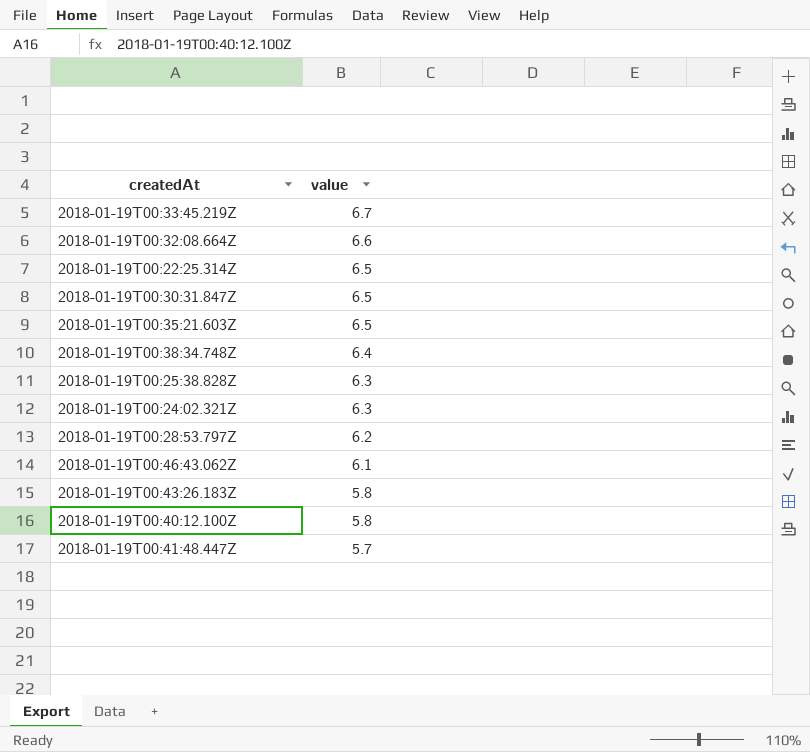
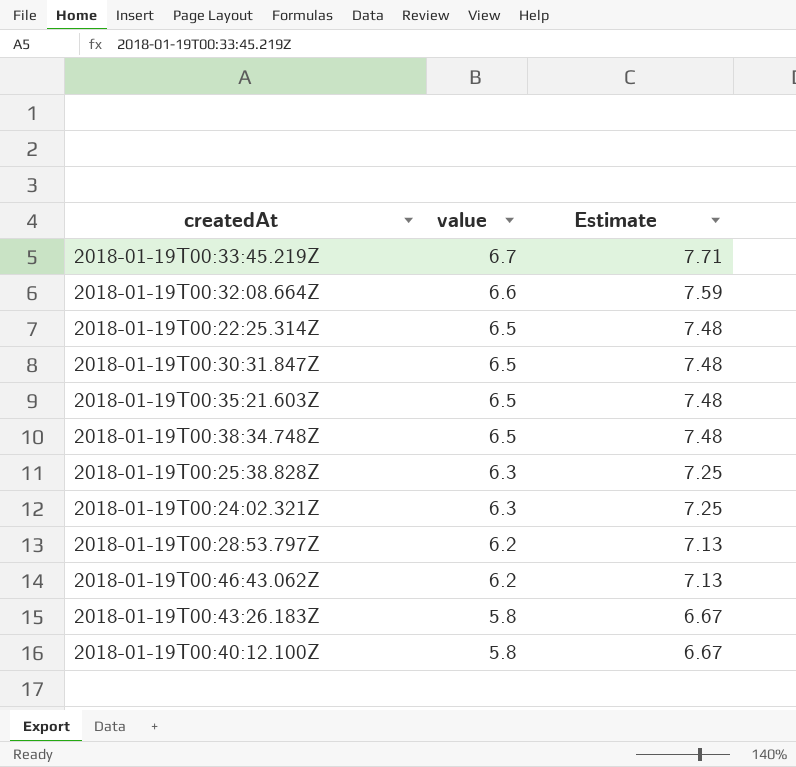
column Estimate | formula: none -> [value] * 1.15
row 2018-01-19T00:41:48.447Z: 5.7 -> none
2018-01-19T00:38:34.748Z | value: 6.4 -> 6.5
2018-01-19T00:46:43.062Z | value: 6.1 -> 6.2

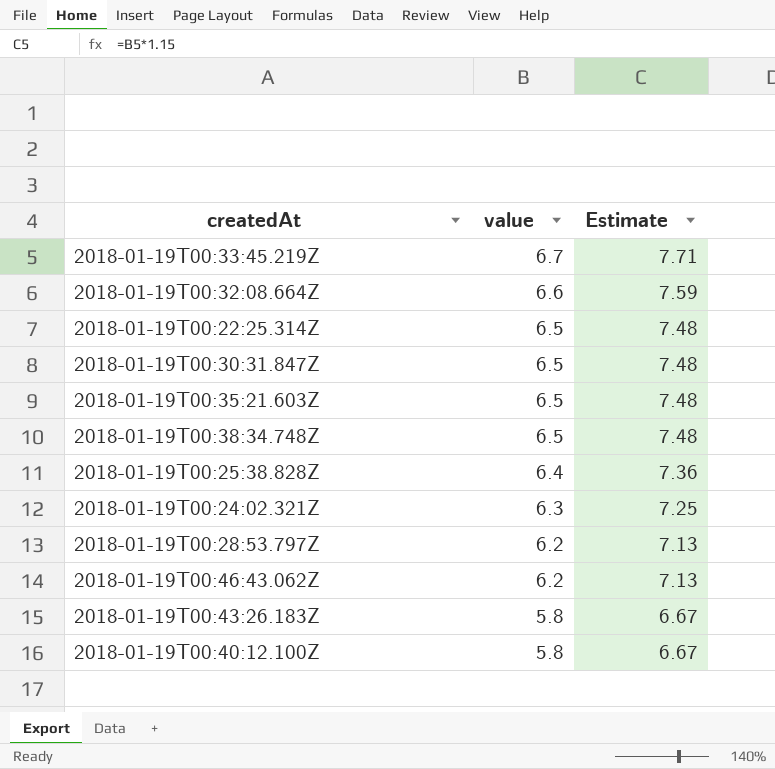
2018-01-19T00:25:38.828Z | value: 6.3 -> 6.4
2018-01-19T00:25:38.828Z | Estimate: 7.25 -> 7.36

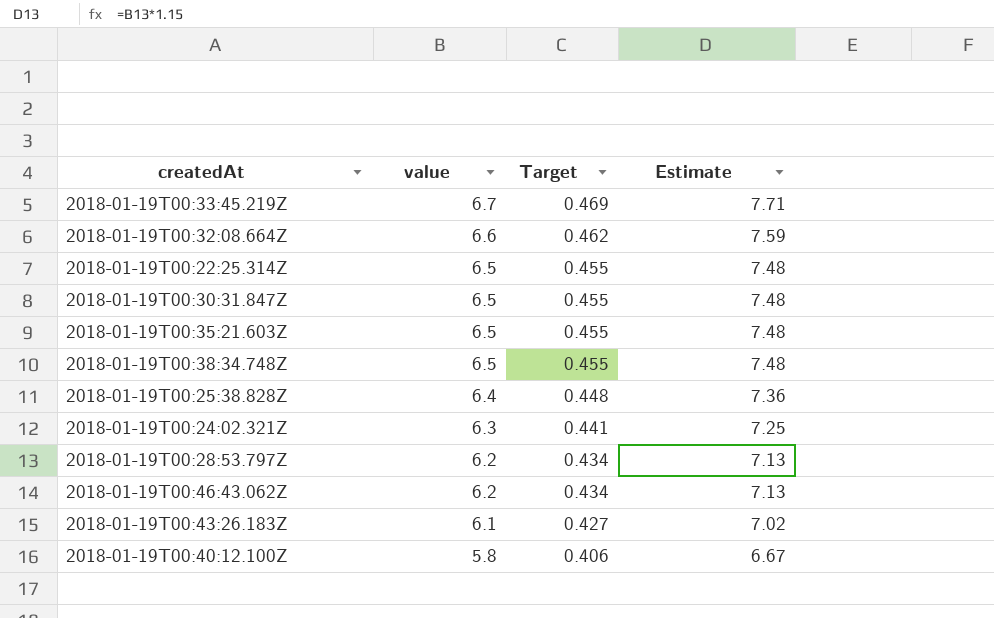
column Target | formula: none -> [value] * 0.07
2018-01-19T00:43:26.183Z | value: 5.8 -> 6.1
2018-01-19T00:43:26.183Z | Estimate: 6.67 -> 7.02

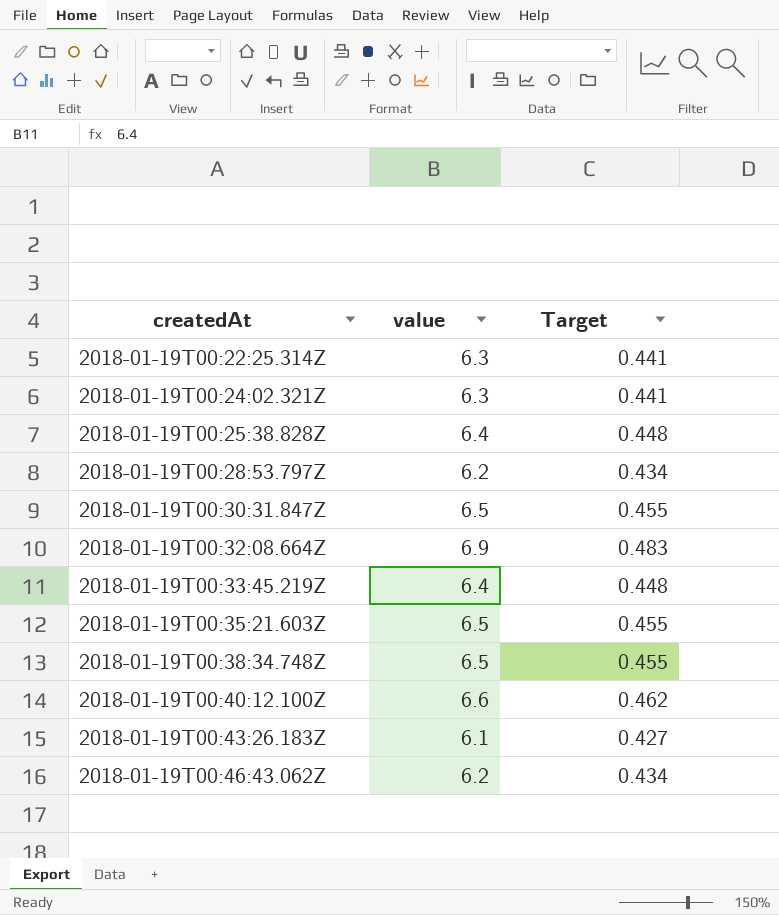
row order: value descending -> createdAt ascending
column Estimate | formula: [value] * 1.15 -> none
2018-01-19T00:22:25.314Z | value: 6.5 -> 6.3
2018-01-19T00:22:25.314Z | Target: 0.455 -> 0.441
2018-01-19T00:32:08.664Z | value: 6.6 -> 6.9
2018-01-19T00:32:08.664Z | Target: 0.462 -> 0.483
2018-01-19T00:33:45.219Z | value: 6.7 -> 6.4
2018-01-19T00:33:45.219Z | Target: 0.469 -> 0.448
2018-01-19T00:40:12.100Z | value: 5.8 -> 6.6
2018-01-19T00:40:12.100Z | Target: 0.406 -> 0.462

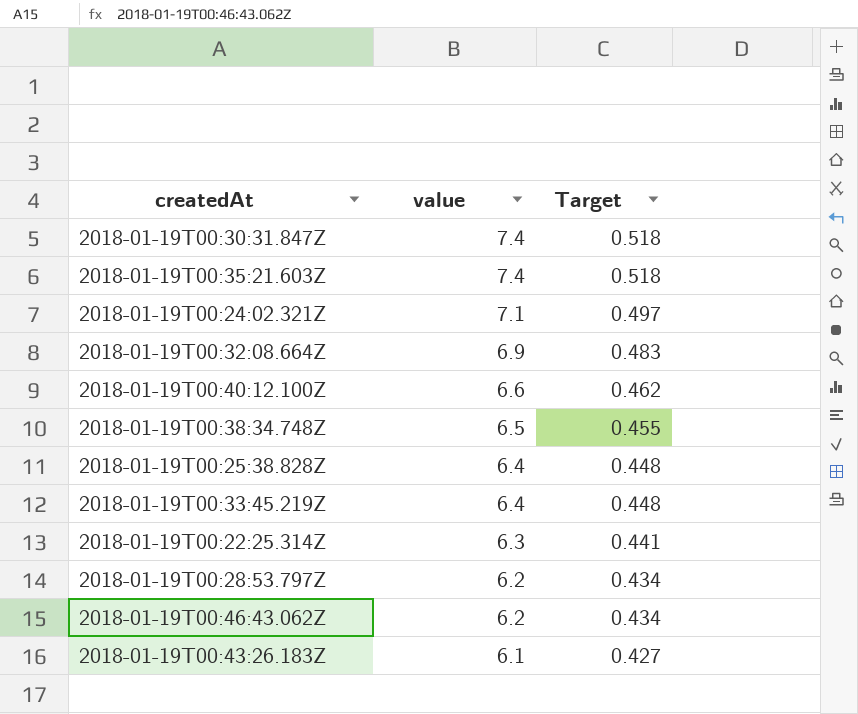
row order: createdAt ascending -> value descending
2018-01-19T00:30:31.847Z | value: 6.5 -> 7.4
2018-01-19T00:30:31.847Z | Target: 0.455 -> 0.518
2018-01-19T00:35:21.603Z | value: 6.5 -> 7.4
2018-01-19T00:35:21.603Z | Target: 0.455 -> 0.518
2018-01-19T00:24:02.321Z | value: 6.3 -> 7.1
2018-01-19T00:24:02.321Z | Target: 0.441 -> 0.497

